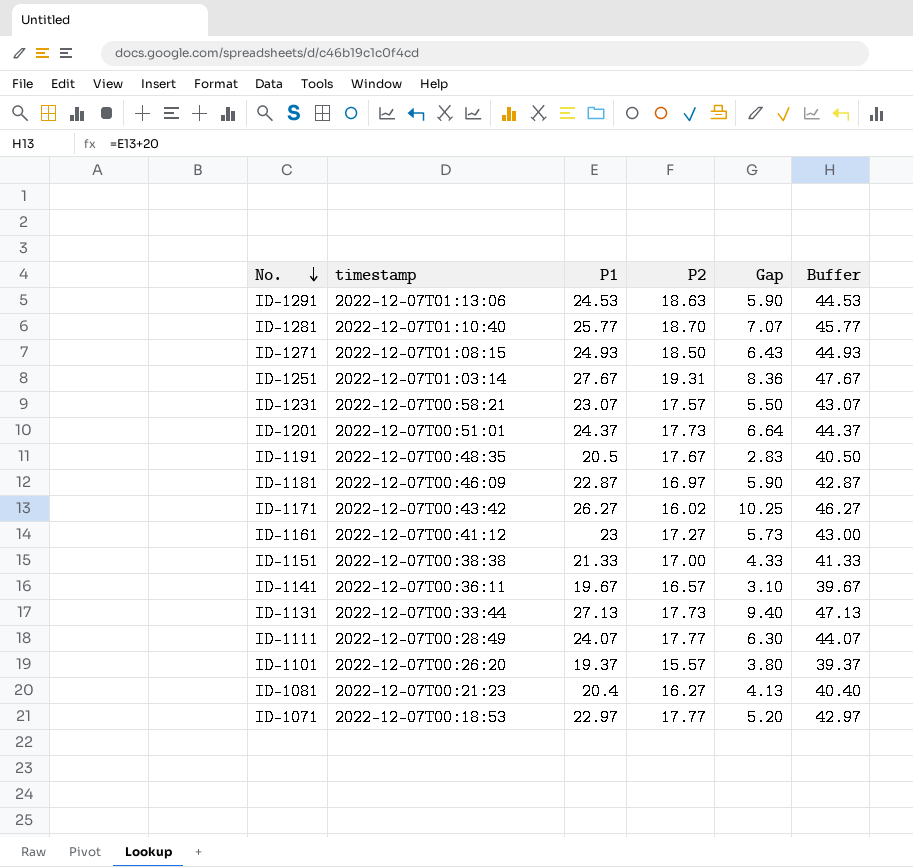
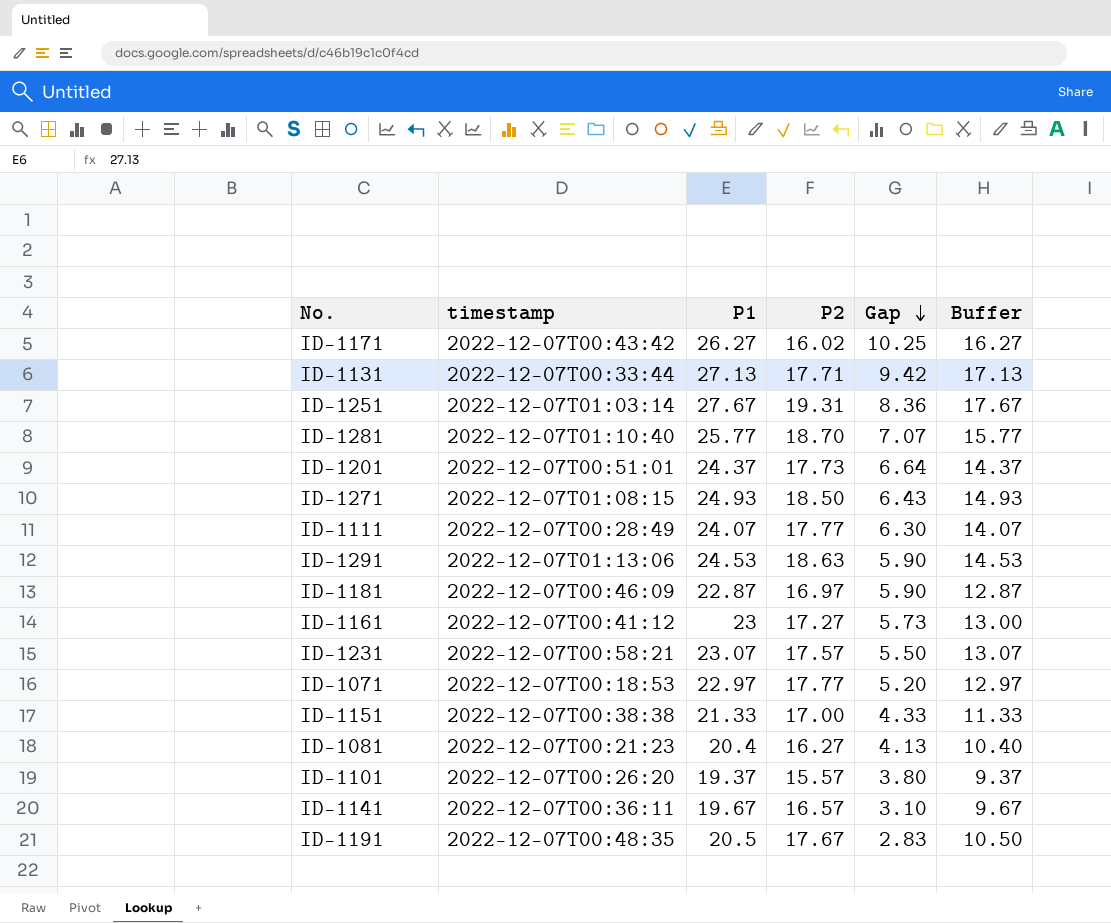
row order: No. descending -> Gap descending
column Buffer | formula: [P1] + 20 -> [P1] - 10
ID-1131 | P2: 17.73 -> 17.71
ID-1131 | Gap: 9.40 -> 9.42

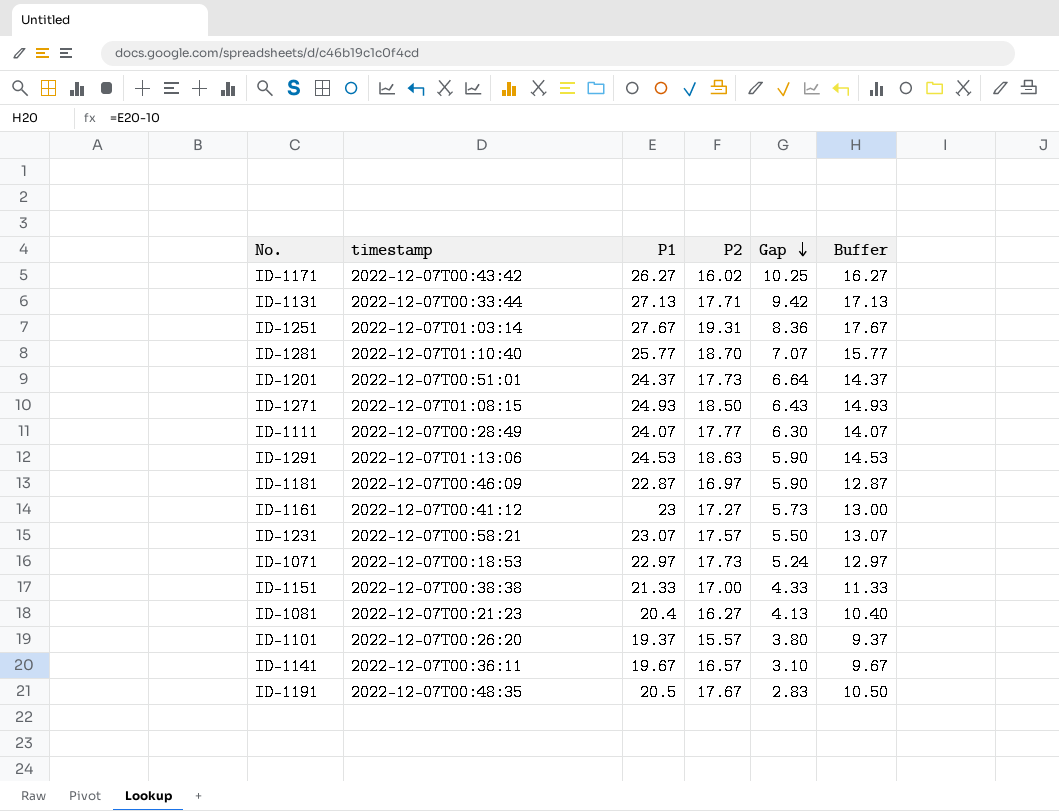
ID-1071 | P2: 17.77 -> 17.73
ID-1071 | Gap: 5.20 -> 5.24

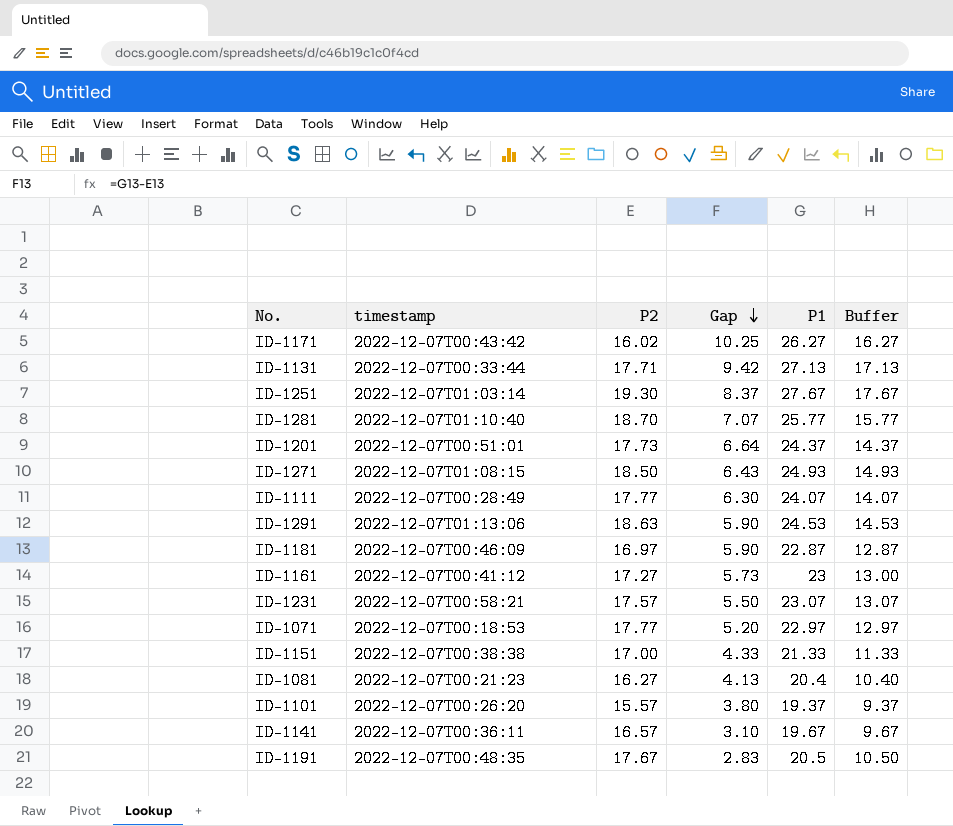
column P1 | position: 3 -> 5
ID-1251 | P2: 19.31 -> 19.30
ID-1251 | Gap: 8.36 -> 8.37
ID-1071 | P2: 17.73 -> 17.77
ID-1071 | Gap: 5.24 -> 5.20

